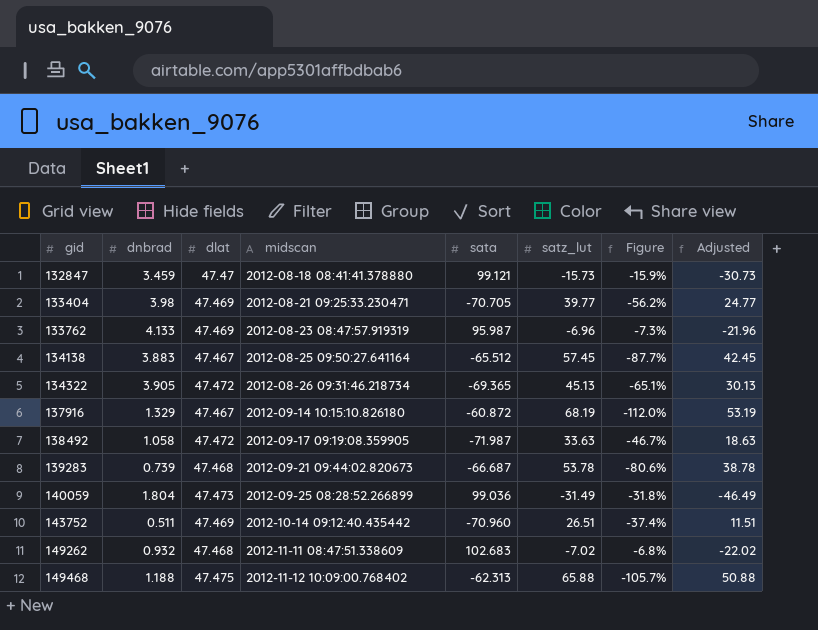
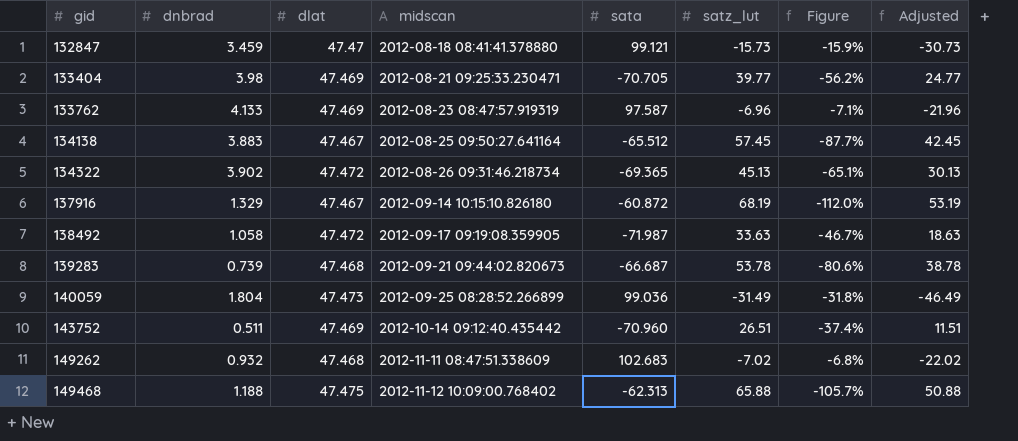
133762 | sata: 95.987 -> 97.587
133762 | Figure: -7.3% -> -7.1%
134322 | dnbrad: 3.905 -> 3.902

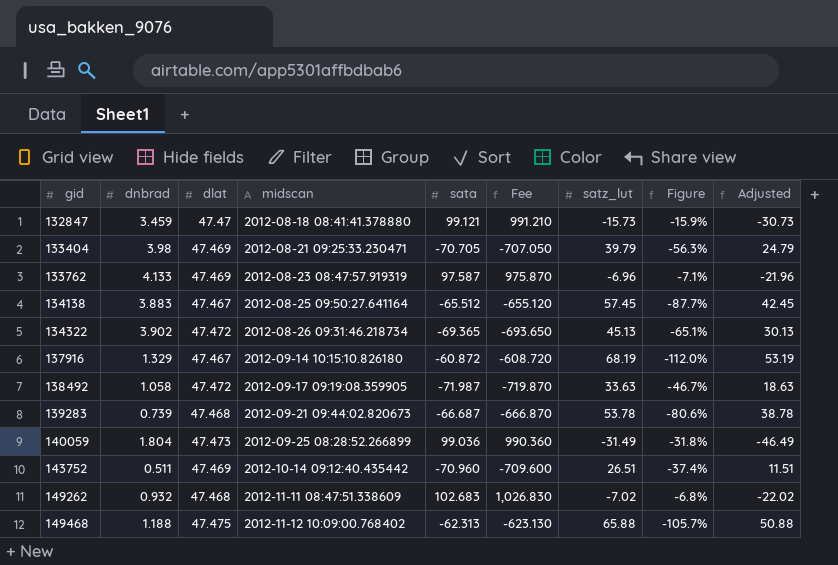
column Fee | formula: none -> [sata] * 10
133404 | satz_lut: 39.77 -> 39.79
133404 | Figure: -56.2% -> -56.3%
133404 | Adjusted: 24.77 -> 24.79

